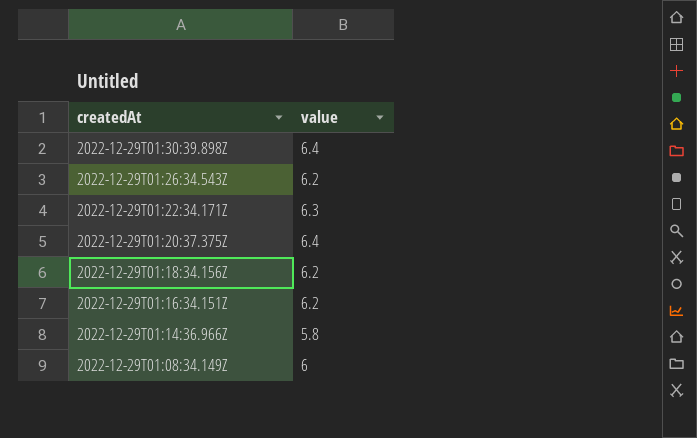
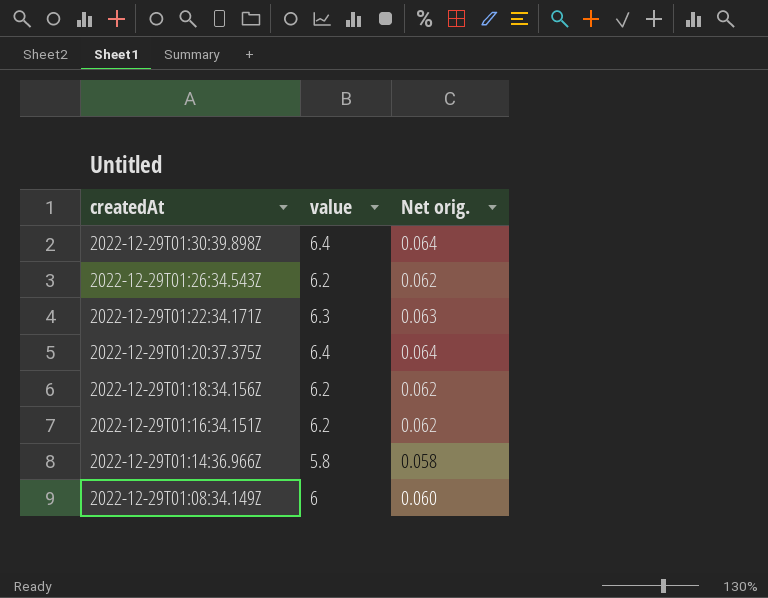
column Net orig. | formula: none -> [value] * 0.01

